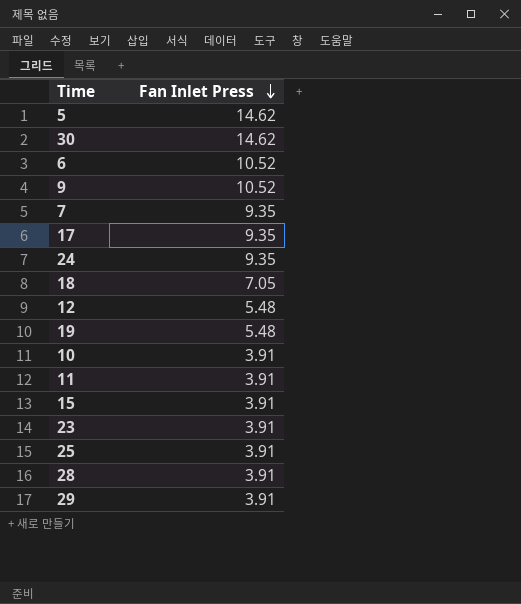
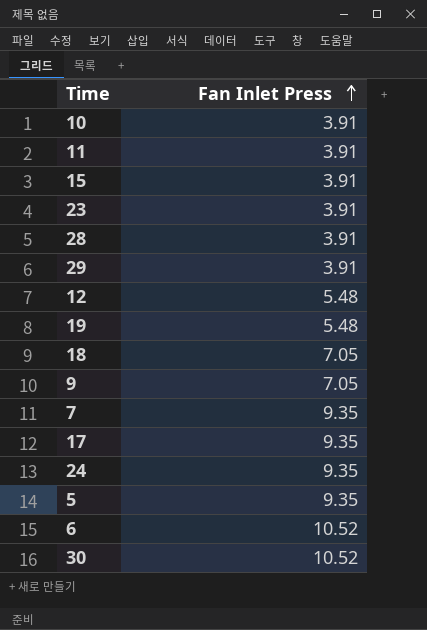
row order: Fan Inlet Press descending -> Fan Inlet Press ascending
row 25: 3.91 -> none
9 | Fan Inlet Press: 10.52 -> 7.05
5 | Fan Inlet Press: 14.62 -> 9.35
30 | Fan Inlet Press: 14.62 -> 10.52

